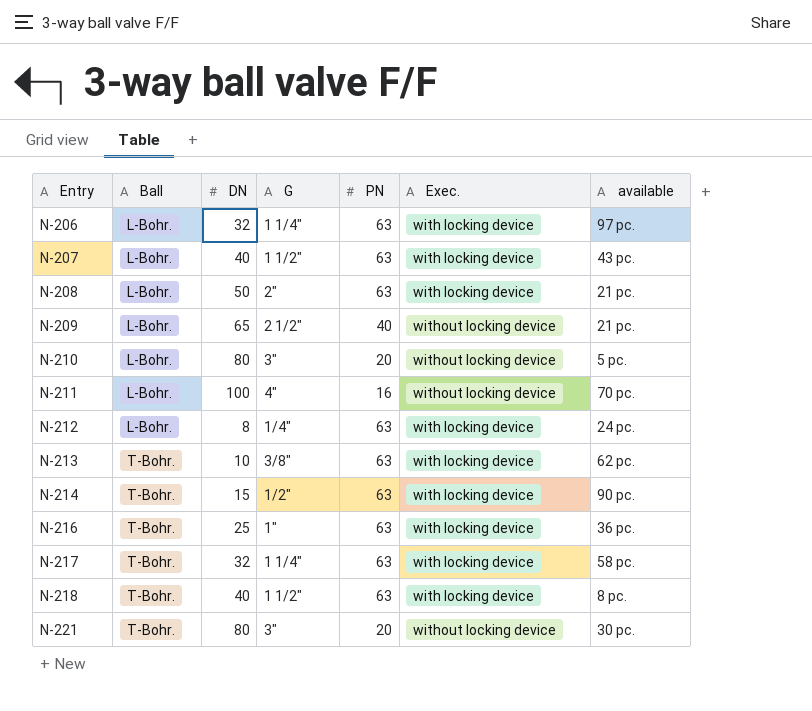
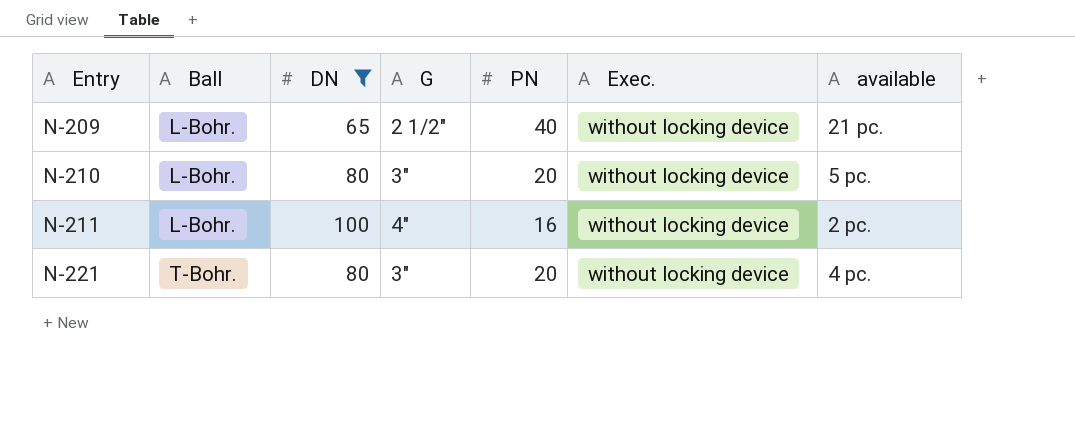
filter: none -> DN >= 65
N-211 | available: 70 pc. -> 2 pc.
N-221 | available: 30 pc. -> 4 pc.

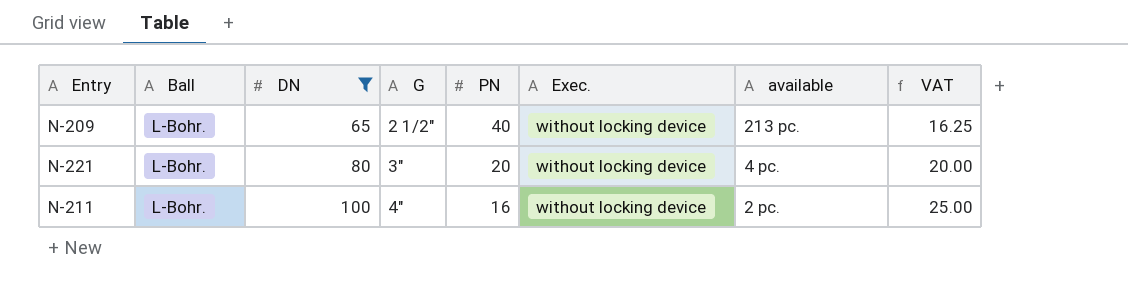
row order: Entry ascending -> DN ascending
column VAT | formula: none -> [DN] * 0.25
row N-210: L-Bohr. | 80 | 3" | 20 | without locking device | 5 pc. -> none
N-209 | available: 21 pc. -> 213 pc.
N-221 | Ball: T-Bohr. -> L-Bohr.

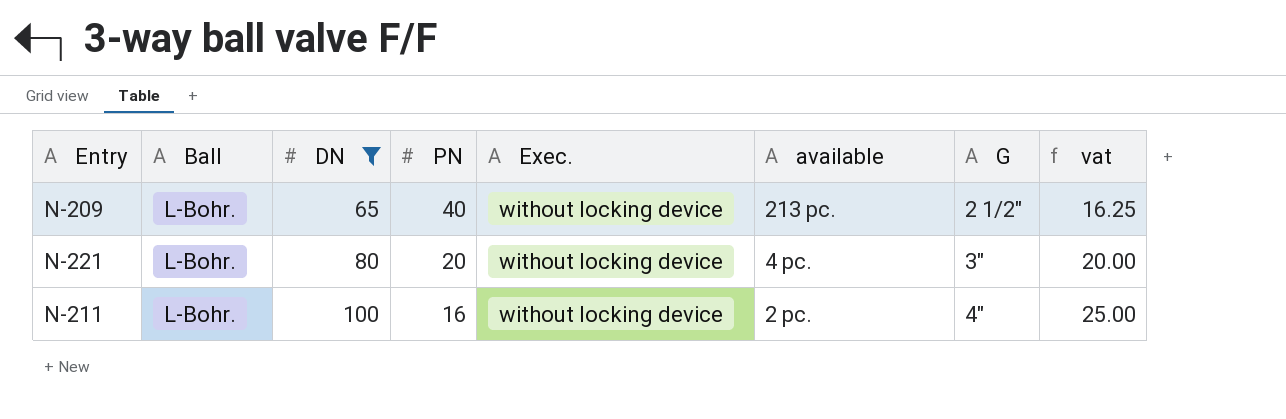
column G | position: 4 -> 7
column name: VAT -> vat

